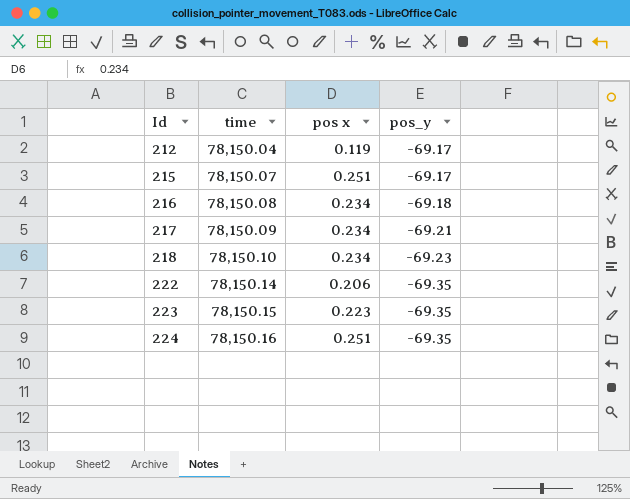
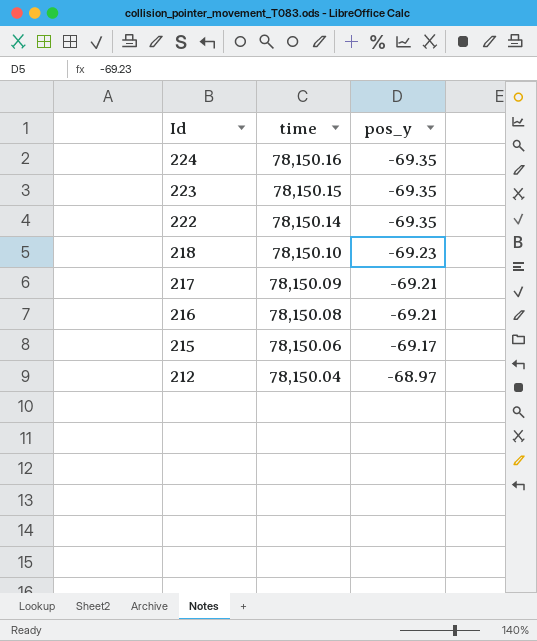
row order: Id ascending -> Id descending
column pos x | position: 3 -> none
216 | pos_y: -69.18 -> -69.21
215 | time: 78,150.07 -> 78,150.06
212 | pos_y: -69.17 -> -68.97

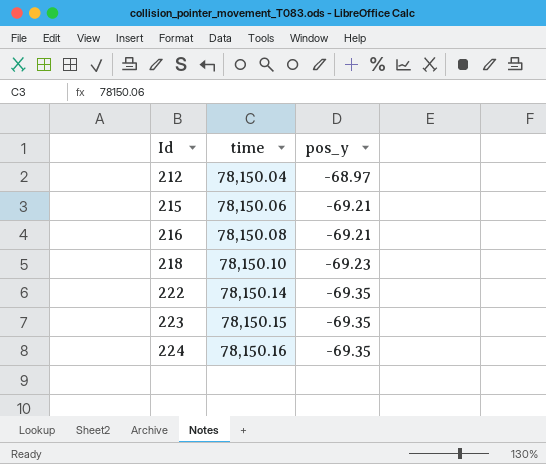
row order: Id descending -> Id ascending
row 217: 78,150.09 | -69.21 -> none
215 | pos_y: -69.17 -> -69.21

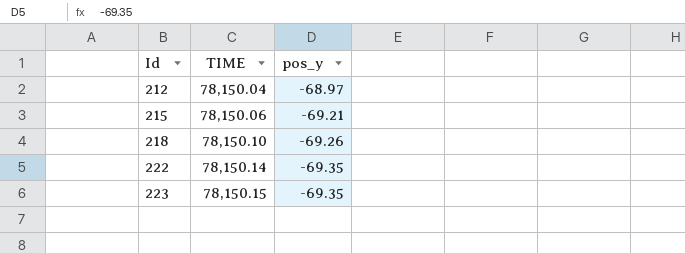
column name: time -> TIME
row 216: 78,150.08 | -69.21 -> none
row 224: 78,150.16 | -69.35 -> none
218 | pos_y: -69.23 -> -69.26

